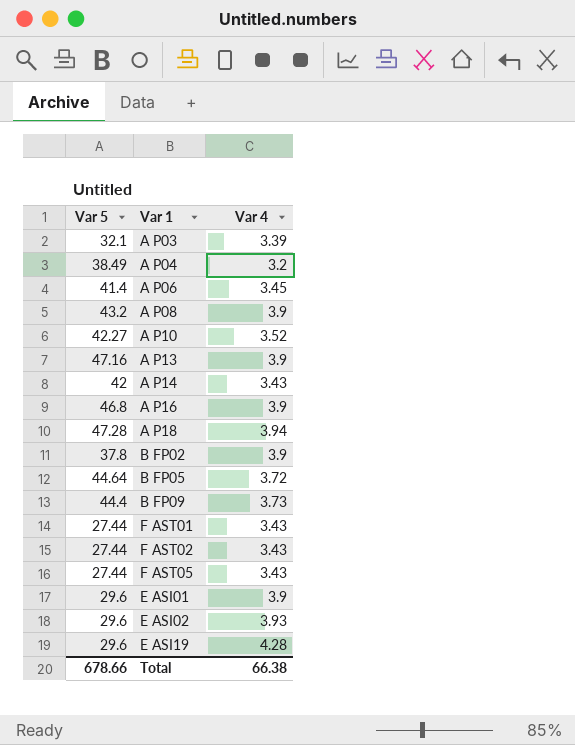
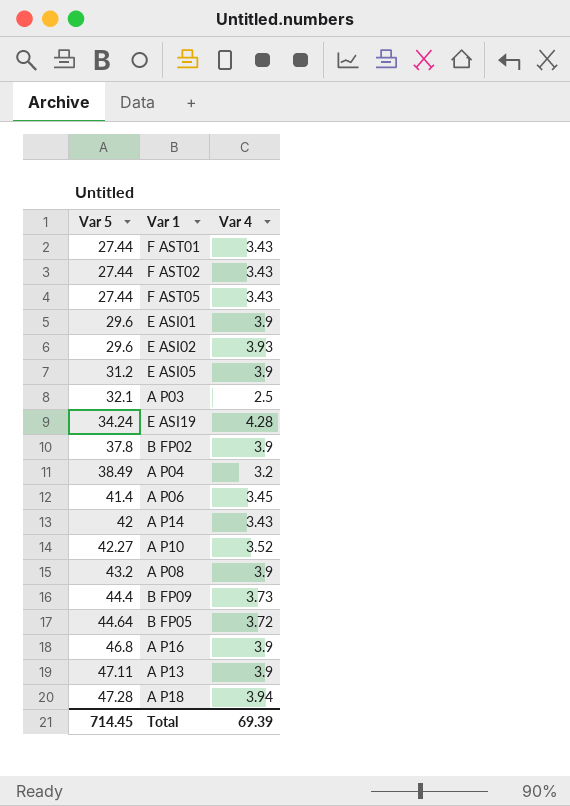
row order: none -> Var 5 ascending
row E ASI05: none -> 31.2 | 3.9
A P03 | Var 4: 3.39 -> 2.5
E ASI19 | Var 5: 29.6 -> 34.24
A P13 | Var 5: 47.16 -> 47.11
Total | Var 5: 678.66 -> 714.45
Total | Var 4: 66.38 -> 69.39

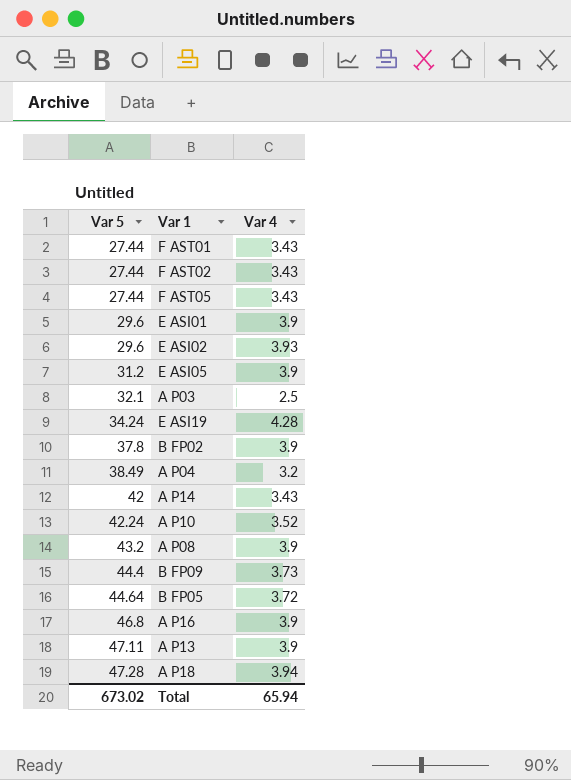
row A P06: 41.4 | 3.45 -> none
A P10 | Var 5: 42.27 -> 42.24
Total | Var 5: 714.45 -> 673.02
Total | Var 4: 69.39 -> 65.94

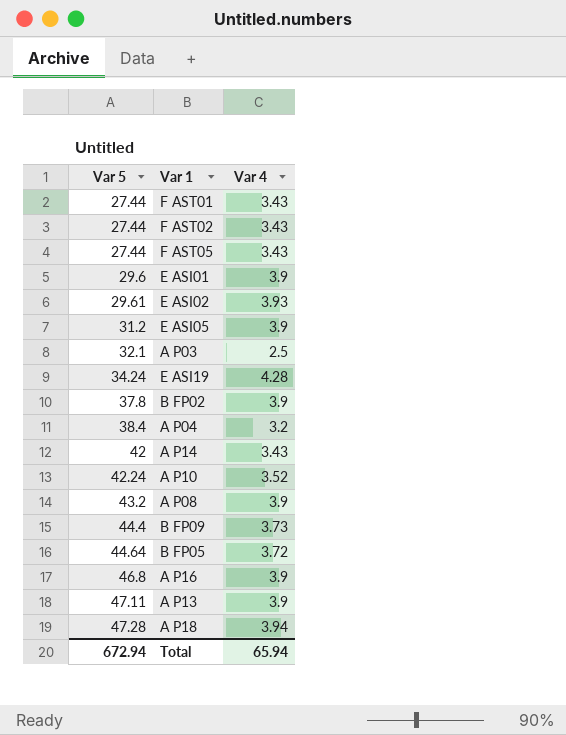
E ASI02 | Var 5: 29.6 -> 29.61
A P04 | Var 5: 38.49 -> 38.4
Total | Var 5: 673.02 -> 672.94

